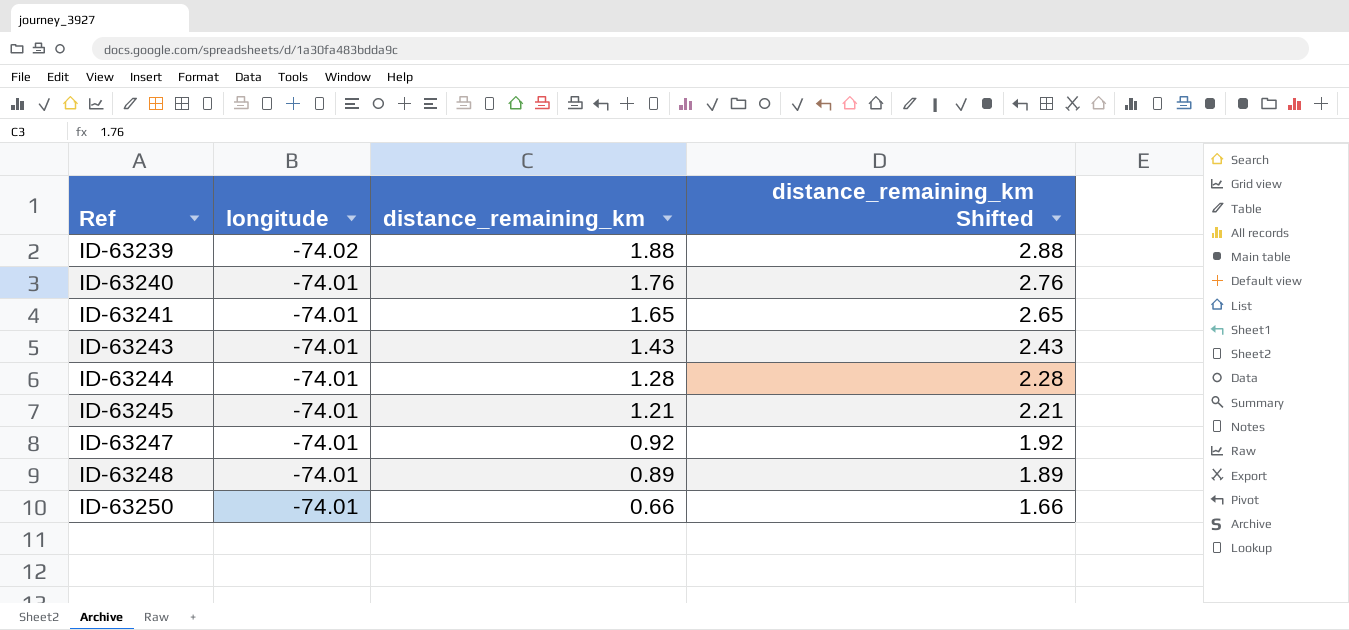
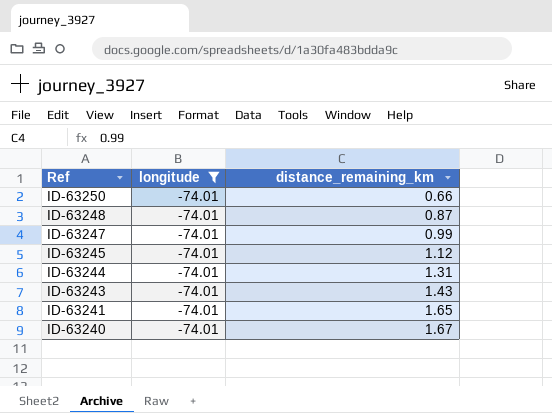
filter: none -> longitude = -74.01
row order: Ref ascending -> Ref descending
column distance_remaining_km Shifted | formula: [distance_remaining_km] + 1 -> none
ID-63248 | distance_remaining_km: 0.89 -> 0.87
ID-63247 | distance_remaining_km: 0.92 -> 0.99
ID-63245 | distance_remaining_km: 1.21 -> 1.12
ID-63244 | distance_remaining_km: 1.28 -> 1.31
ID-63240 | distance_remaining_km: 1.76 -> 1.67

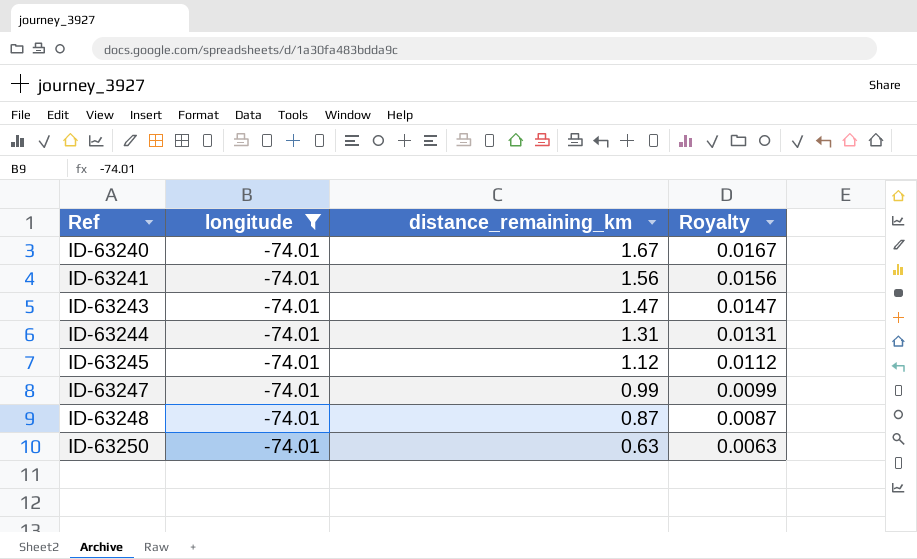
row order: Ref descending -> Ref ascending
column Royalty | formula: none -> [distance_remaining_km] * 0.01
ID-63241 | distance_remaining_km: 1.65 -> 1.56
ID-63243 | distance_remaining_km: 1.43 -> 1.47
ID-63250 | distance_remaining_km: 0.66 -> 0.63

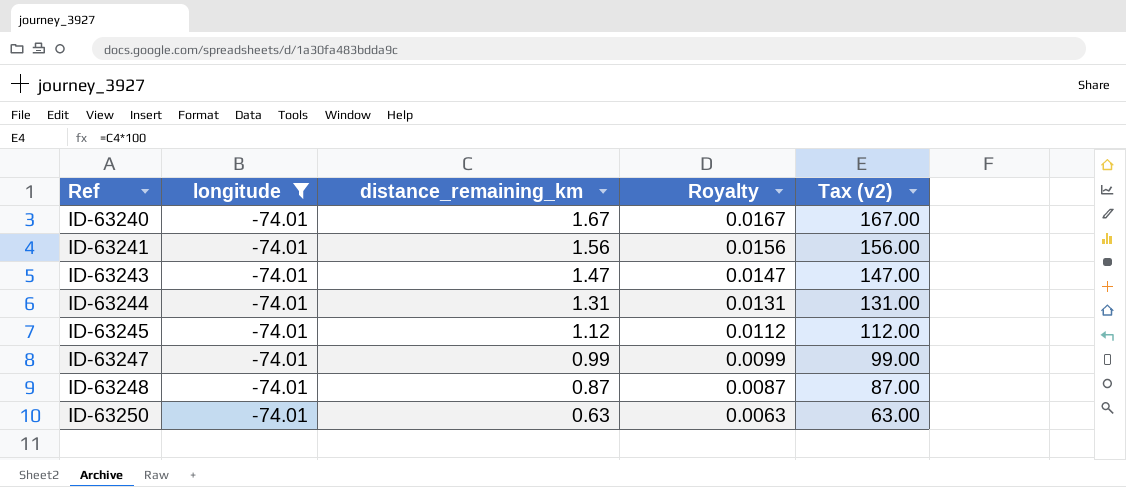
column Tax (v2) | formula: none -> [distance_remaining_km] * 100

